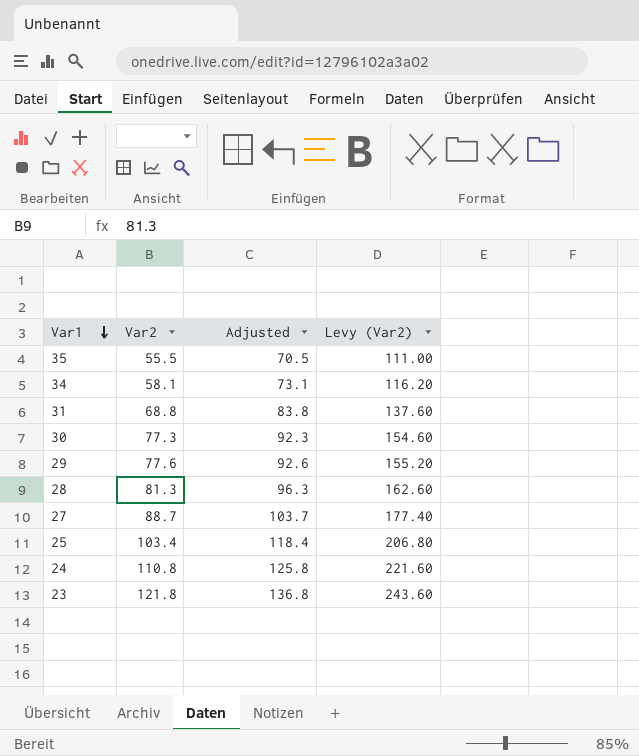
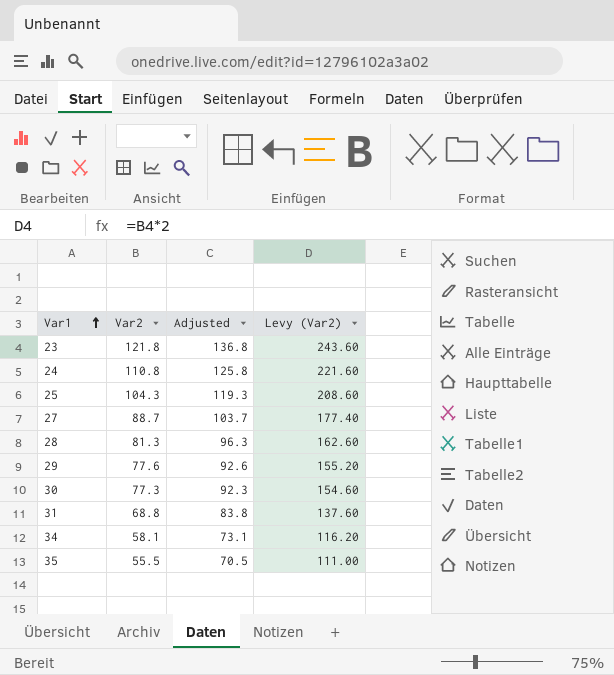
row order: Var1 descending -> Var1 ascending
25 | Var2: 103.4 -> 104.3
25 | Adjusted: 118.4 -> 119.3
25 | Levy (Var2): 206.80 -> 208.60

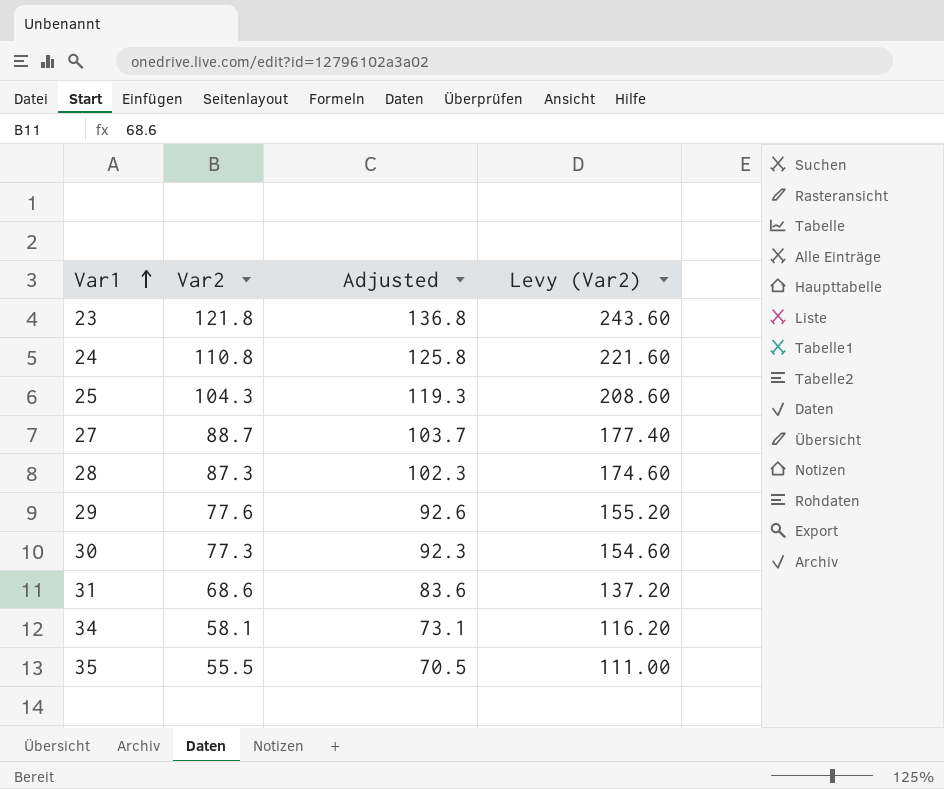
28 | Var2: 81.3 -> 87.3
28 | Adjusted: 96.3 -> 102.3
28 | Levy (Var2): 162.60 -> 174.60
31 | Var2: 68.8 -> 68.6
31 | Adjusted: 83.8 -> 83.6
31 | Levy (Var2): 137.60 -> 137.20

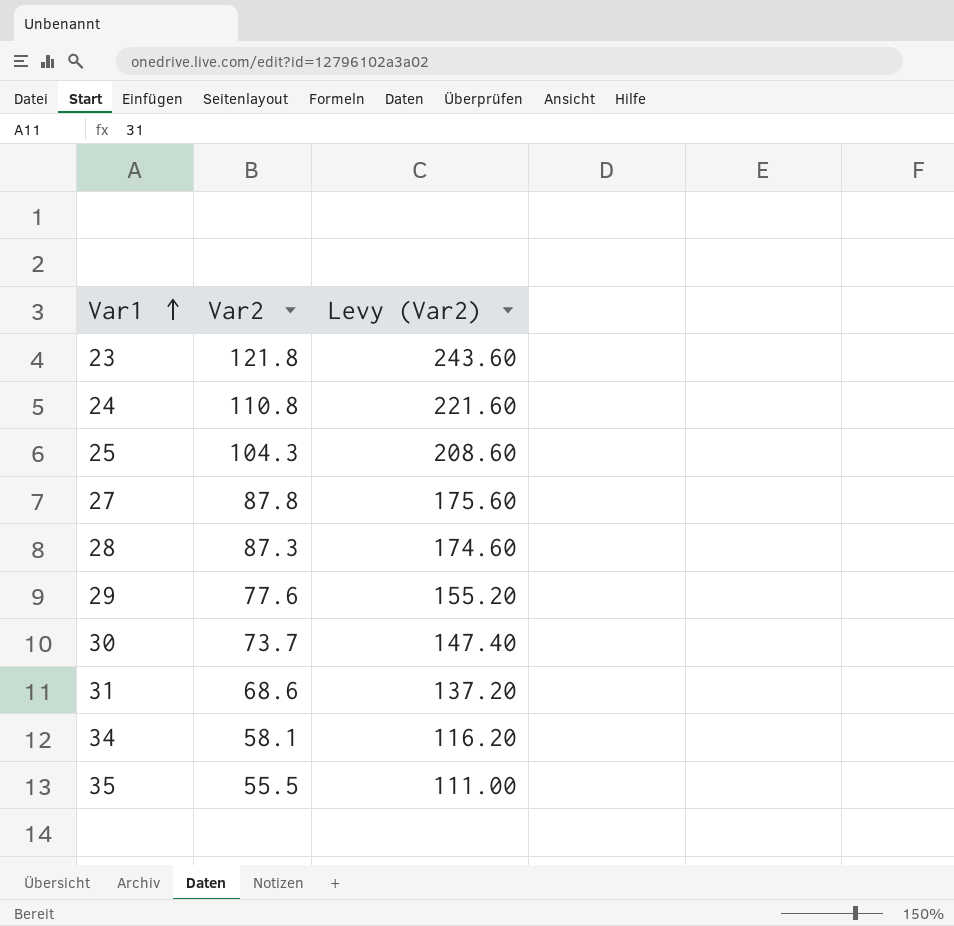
column Adjusted | formula: [Var2] + 15 -> none
27 | Var2: 88.7 -> 87.8
27 | Levy (Var2): 177.40 -> 175.60
30 | Var2: 77.3 -> 73.7
30 | Levy (Var2): 154.60 -> 147.40

